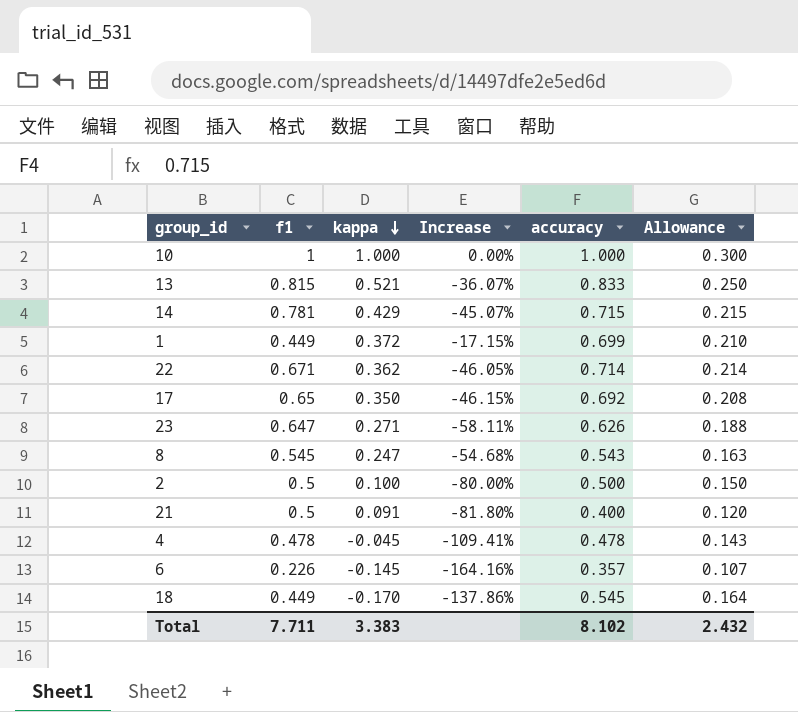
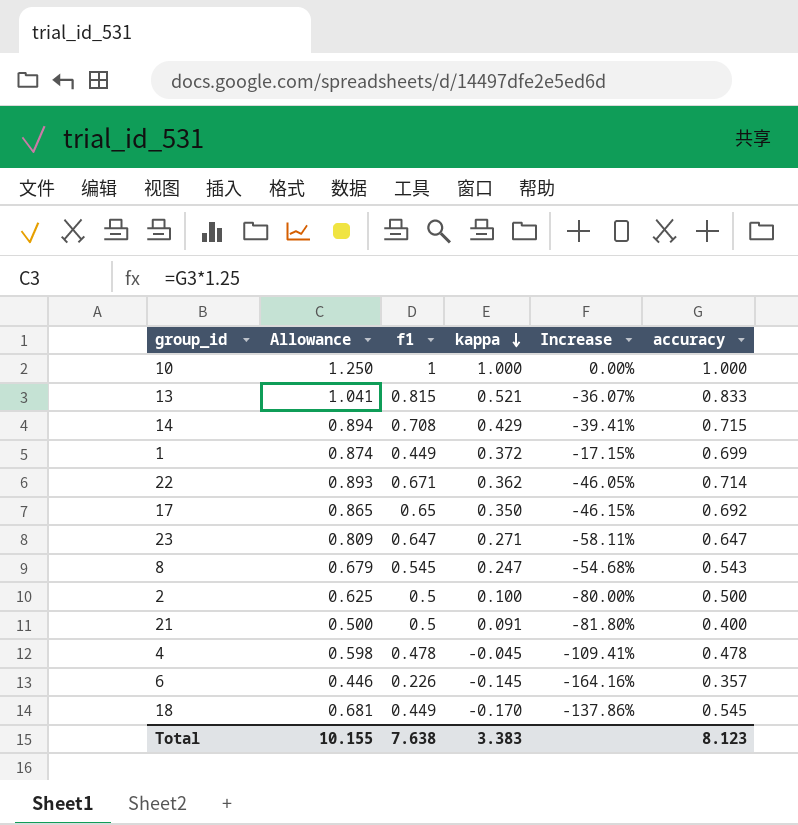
column Allowance | formula: [accuracy] * 0.3 -> [accuracy] * 1.25
column Allowance | position: 6 -> 2
14 | f1: 0.781 -> 0.708
14 | Increase: -45.07% -> -39.41%
23 | accuracy: 0.626 -> 0.647
Total | Allowance: 2.432 -> 10.155
Total | f1: 7.711 -> 7.638
Total | accuracy: 8.102 -> 8.123

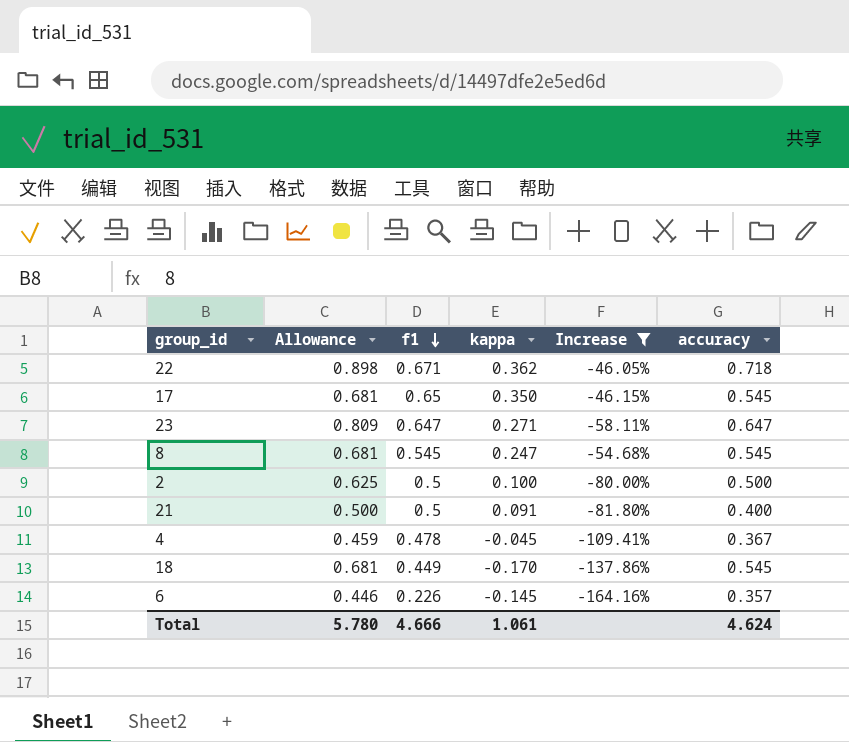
filter: none -> Increase <= -46.05%
row order: kappa descending -> f1 descending
22 | Allowance: 0.893 -> 0.898
22 | accuracy: 0.714 -> 0.718
17 | Allowance: 0.865 -> 0.681
17 | accuracy: 0.692 -> 0.545
8 | Allowance: 0.679 -> 0.681
8 | accuracy: 0.543 -> 0.545
4 | Allowance: 0.598 -> 0.459
4 | accuracy: 0.478 -> 0.367
Total | Allowance: 10.155 -> 5.780
Total | f1: 7.638 -> 4.666
Total | kappa: 3.383 -> 1.061
Total | accuracy: 8.123 -> 4.624

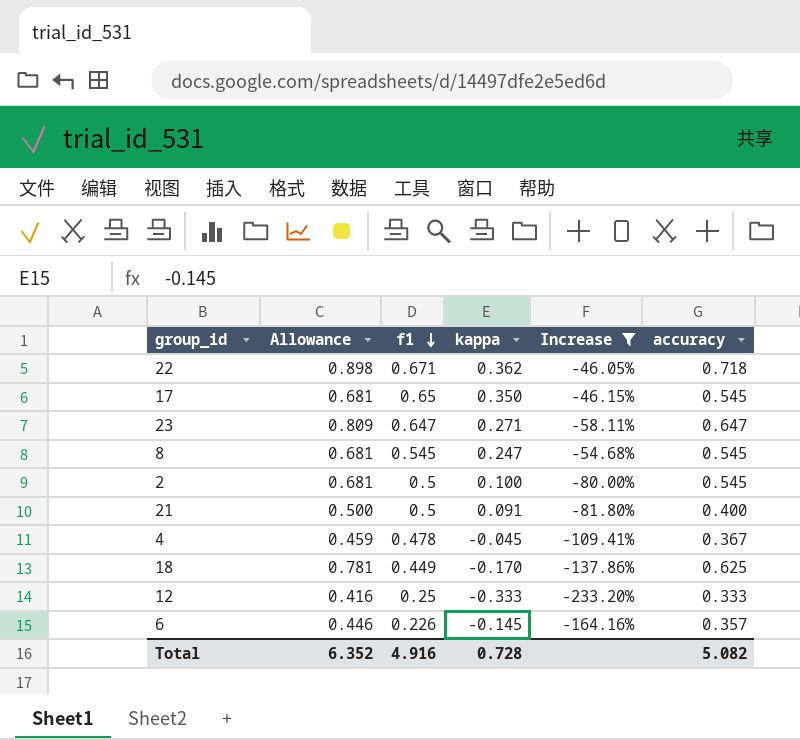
2 | Allowance: 0.625 -> 0.681
2 | accuracy: 0.500 -> 0.545
18 | Allowance: 0.681 -> 0.781
18 | accuracy: 0.545 -> 0.625
row 12: none -> 0.416 | 0.25 | -0.333 | -233.20% | 0.333
Total | Allowance: 5.780 -> 6.352
Total | f1: 4.666 -> 4.916
Total | kappa: 1.061 -> 0.728
Total | accuracy: 4.624 -> 5.082

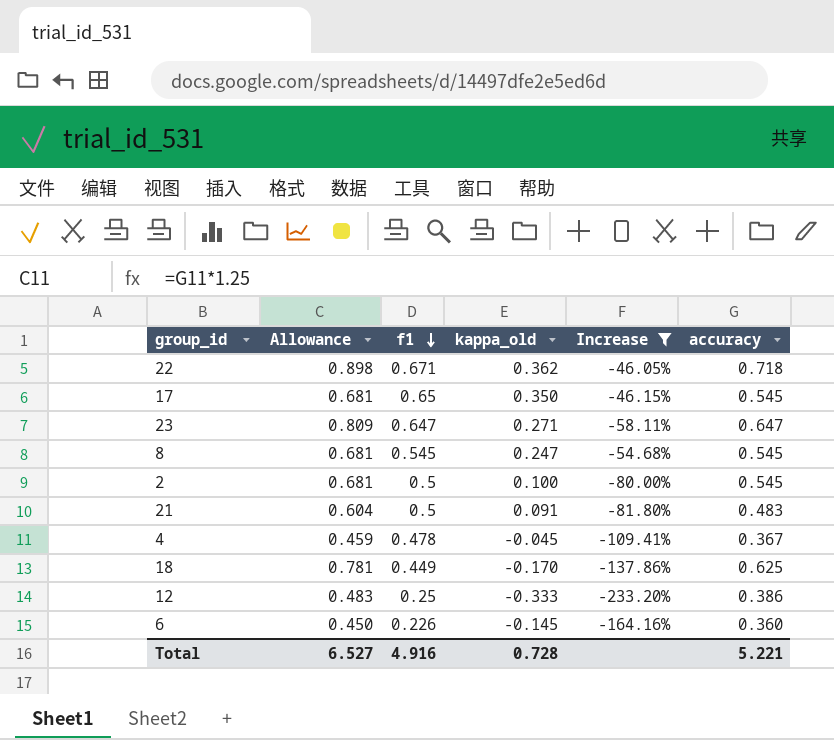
column name: kappa -> kappa_old
21 | Allowance: 0.500 -> 0.604
21 | accuracy: 0.400 -> 0.483
12 | Allowance: 0.416 -> 0.483
12 | accuracy: 0.333 -> 0.386
6 | Allowance: 0.446 -> 0.450
6 | accuracy: 0.357 -> 0.360
Total | Allowance: 6.352 -> 6.527
Total | accuracy: 5.082 -> 5.221

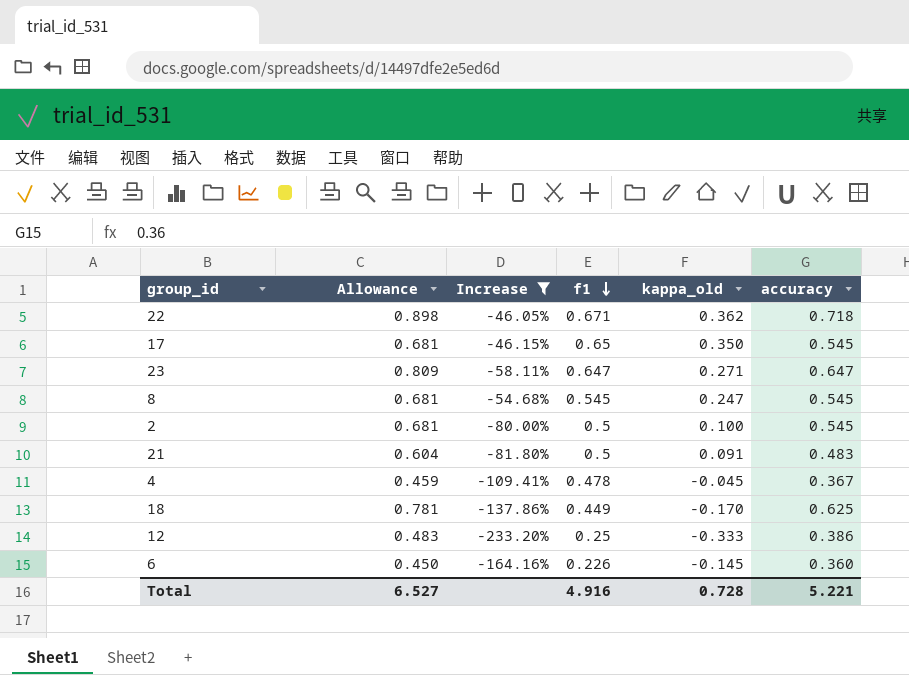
column Increase | position: 5 -> 3

